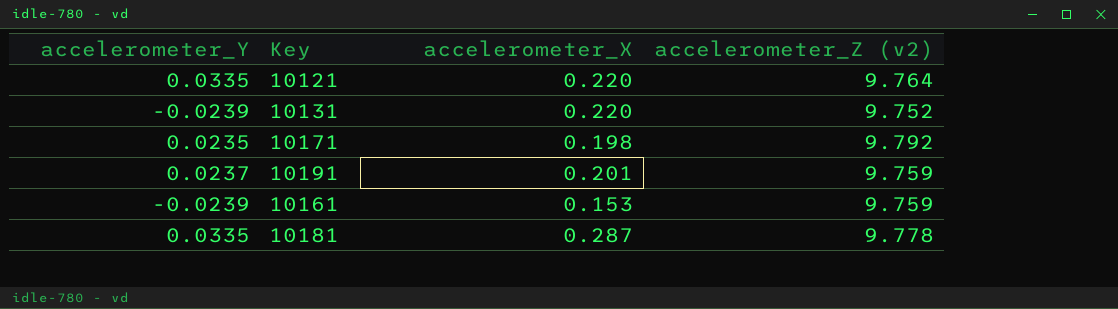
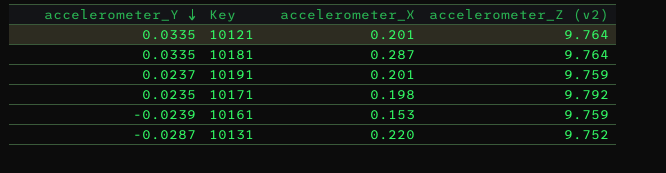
row order: none -> accelerometer_Y descending
10121 | accelerometer_X: 0.220 -> 0.201
10181 | accelerometer_Z (v2): 9.778 -> 9.764
10131 | accelerometer_Y: -0.0239 -> -0.0287

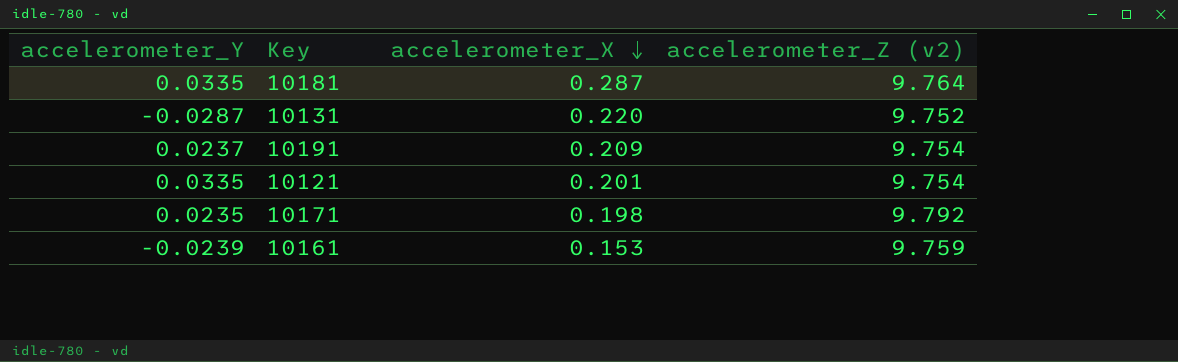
row order: accelerometer_Y descending -> accelerometer_X descending
10191 | accelerometer_X: 0.201 -> 0.209
10191 | accelerometer_Z (v2): 9.759 -> 9.754
10121 | accelerometer_Z (v2): 9.764 -> 9.754

